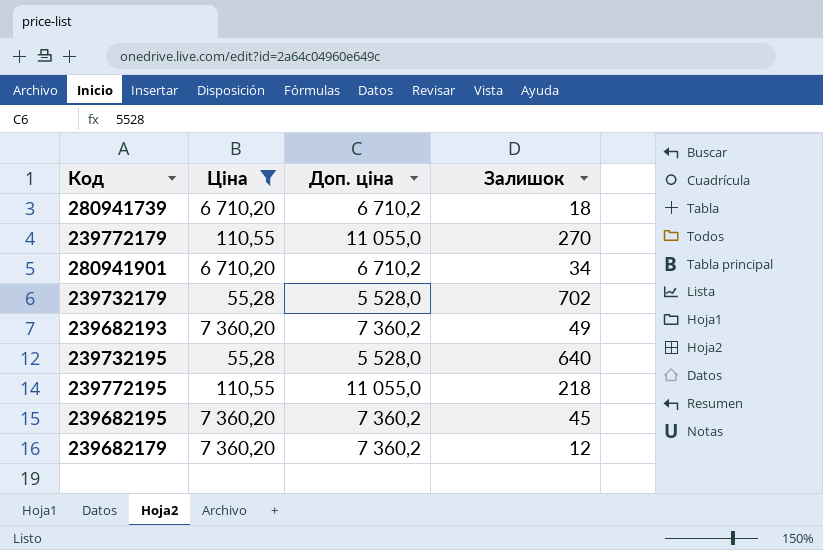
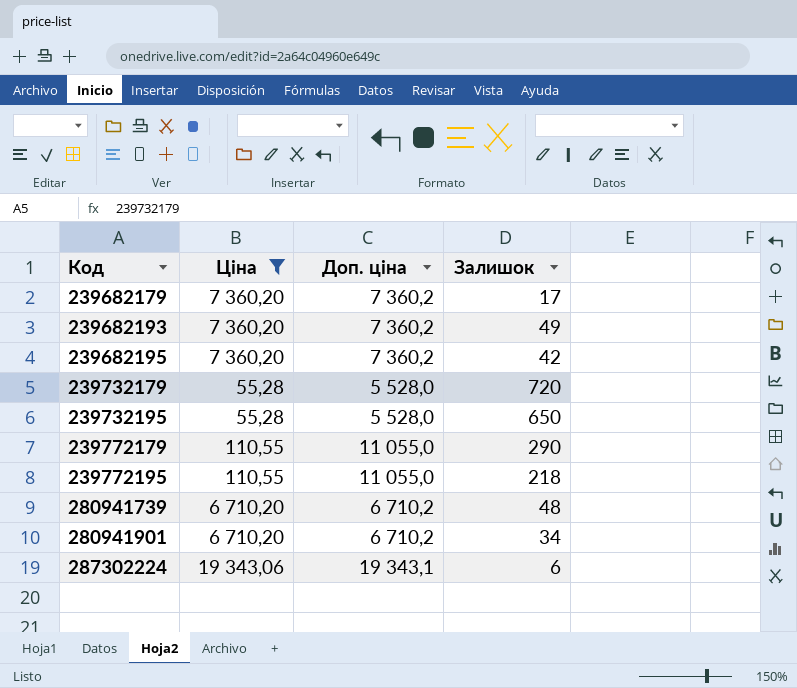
row order: none -> Код ascending
239682179 | Залишок: 12 -> 17
239682195 | Залишок: 45 -> 42
239732179 | Залишок: 702 -> 720
239732195 | Залишок: 640 -> 650
239772179 | Залишок: 270 -> 290
280941739 | Залишок: 18 -> 48
row 287302224: none -> 19 343,06 | 19 343,1 | 6

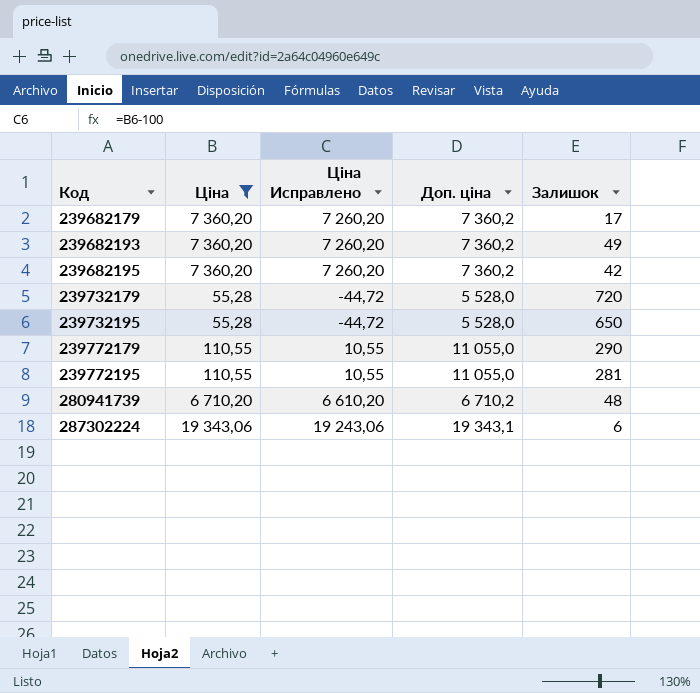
column Ціна Исправлено | formula: none -> [Ціна] - 100
row 280941901: 6 710,20 | 6 710,2 | 34 -> none
239772195 | Залишок: 218 -> 281

